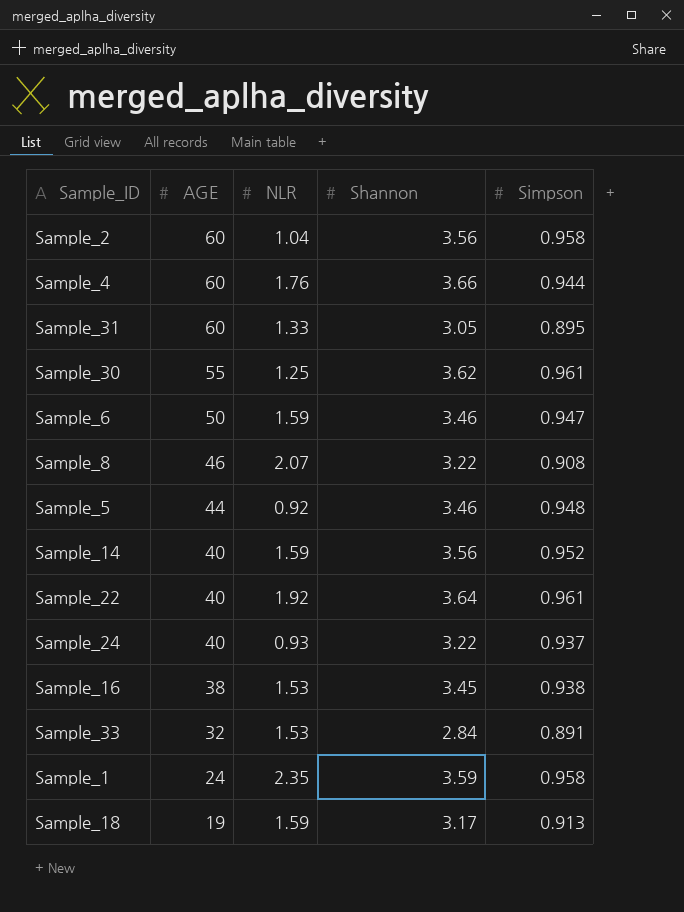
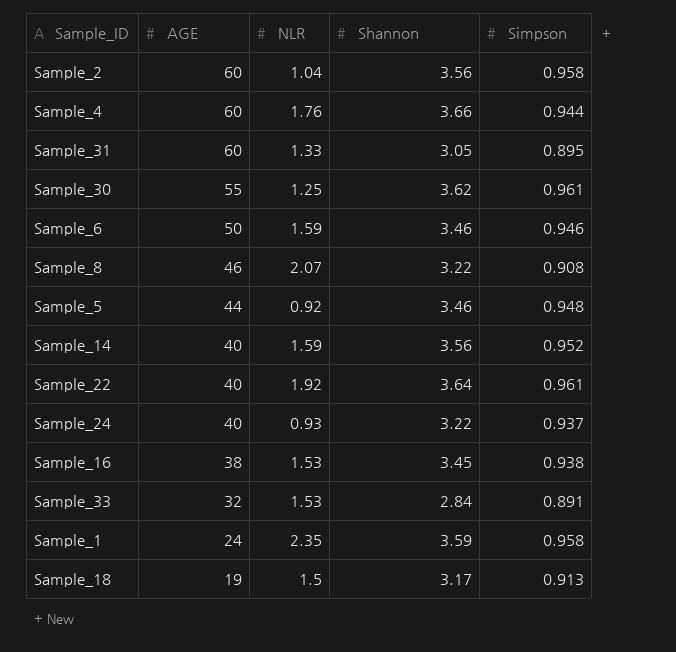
Sample_6 | Simpson: 0.947 -> 0.946
Sample_18 | NLR: 1.59 -> 1.5

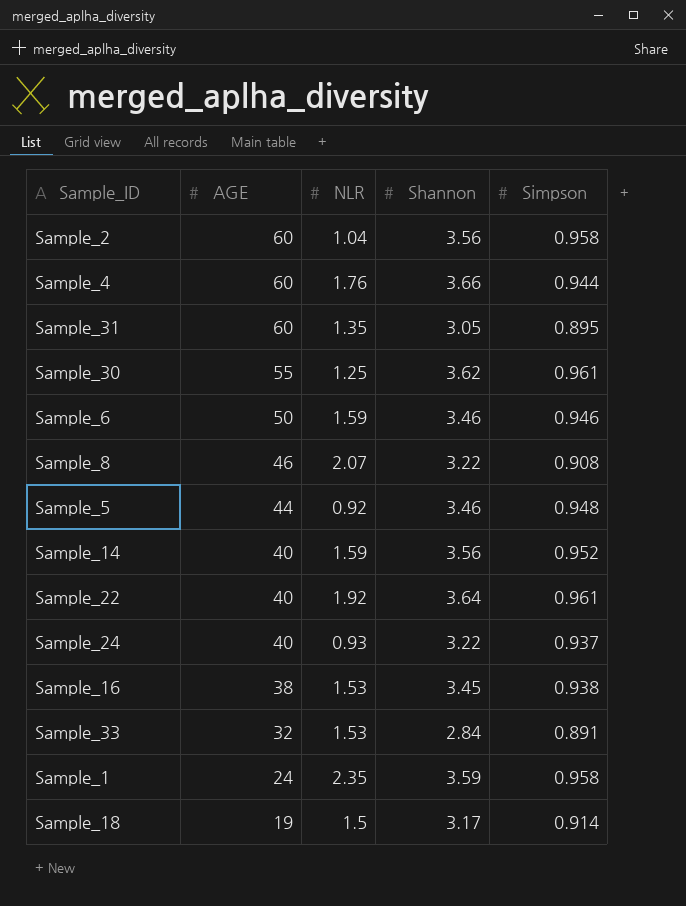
Sample_31 | NLR: 1.33 -> 1.35
Sample_18 | Simpson: 0.913 -> 0.914

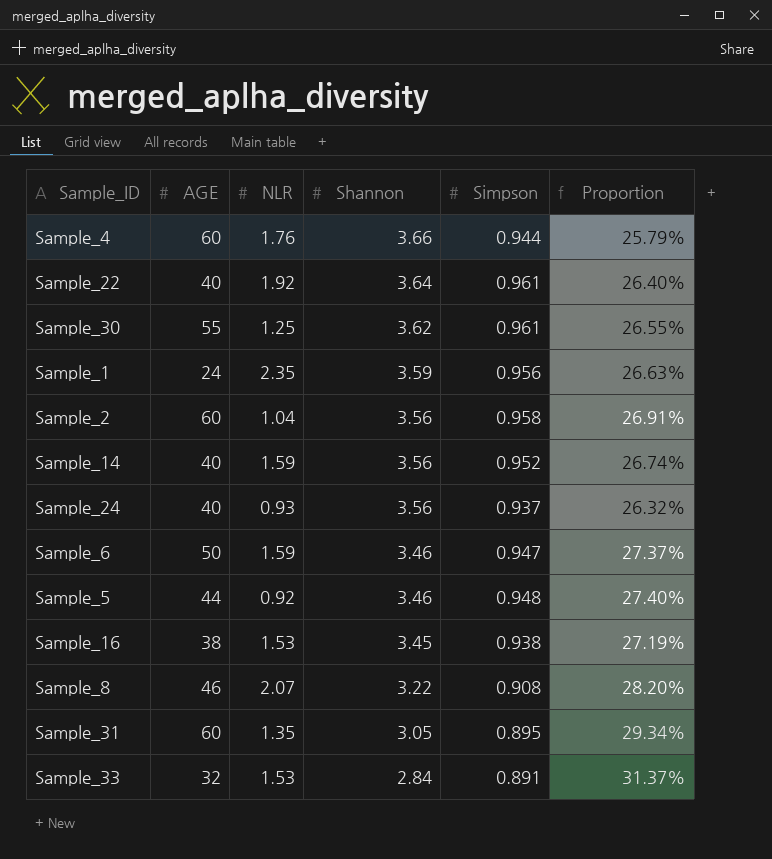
row order: AGE descending -> Shannon descending
column Proportion | formula: none -> [Simpson] / [Shannon]
row Sample_18: 19 | 1.5 | 3.17 | 0.914 -> none
Sample_1 | Simpson: 0.958 -> 0.956
Sample_24 | Shannon: 3.22 -> 3.56
Sample_6 | Simpson: 0.946 -> 0.947

